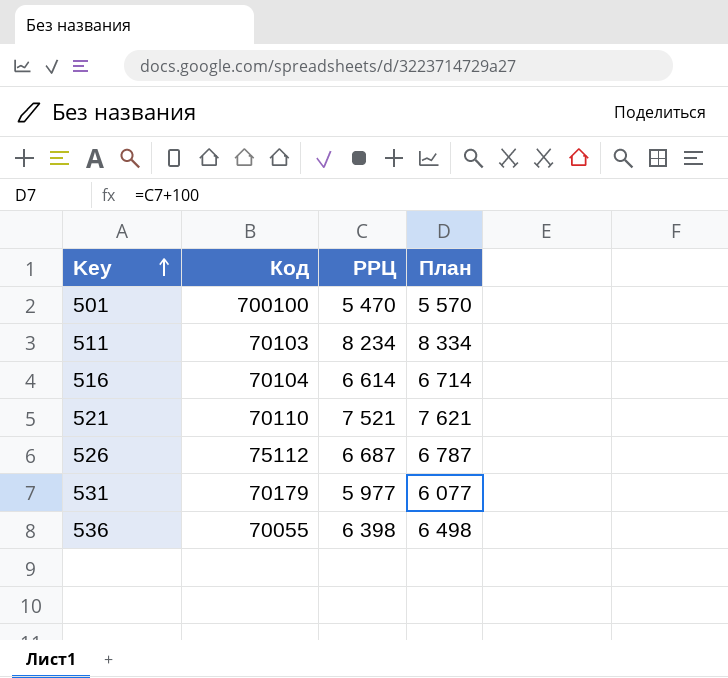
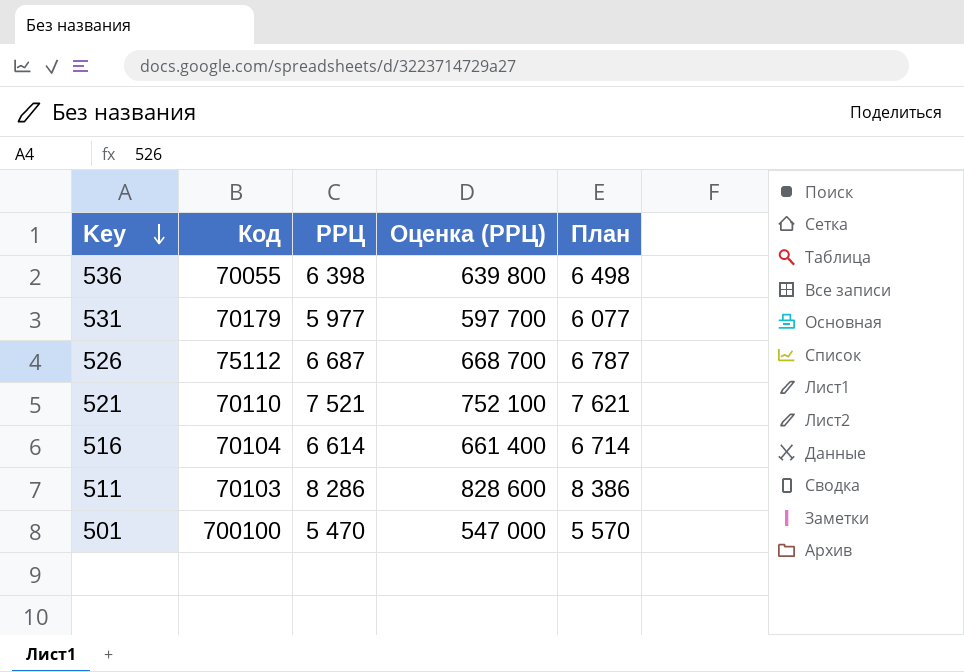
row order: Key ascending -> Key descending
column Оценка (РРЦ) | formula: none -> [РРЦ] * 100
511 | РРЦ: 8 234 -> 8 286
511 | План: 8 334 -> 8 386

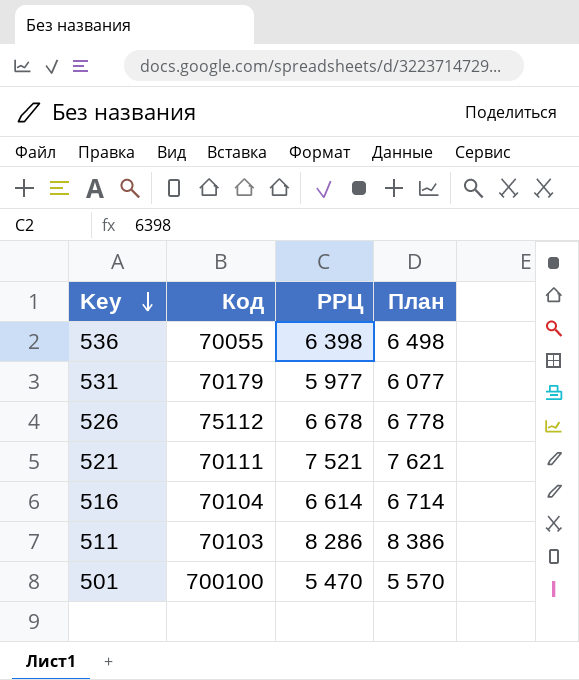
column Оценка (РРЦ) | formula: [РРЦ] * 100 -> none
526 | РРЦ: 6 687 -> 6 678
526 | План: 6 787 -> 6 778
521 | Код: 70110 -> 70111

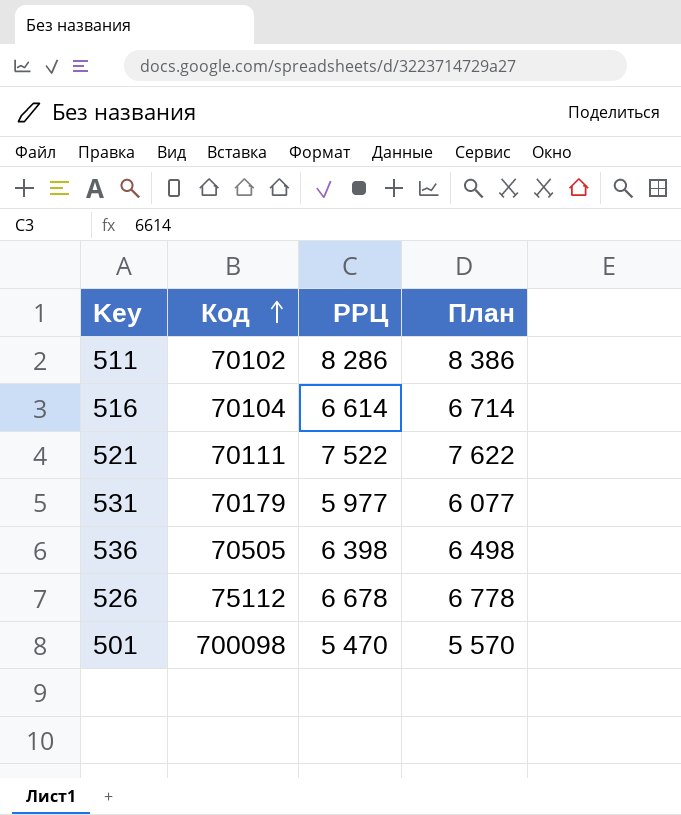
row order: Key descending -> Код ascending
511 | Код: 70103 -> 70102
521 | РРЦ: 7 521 -> 7 522
521 | План: 7 621 -> 7 622
536 | Код: 70055 -> 70505
501 | Код: 700100 -> 700098

